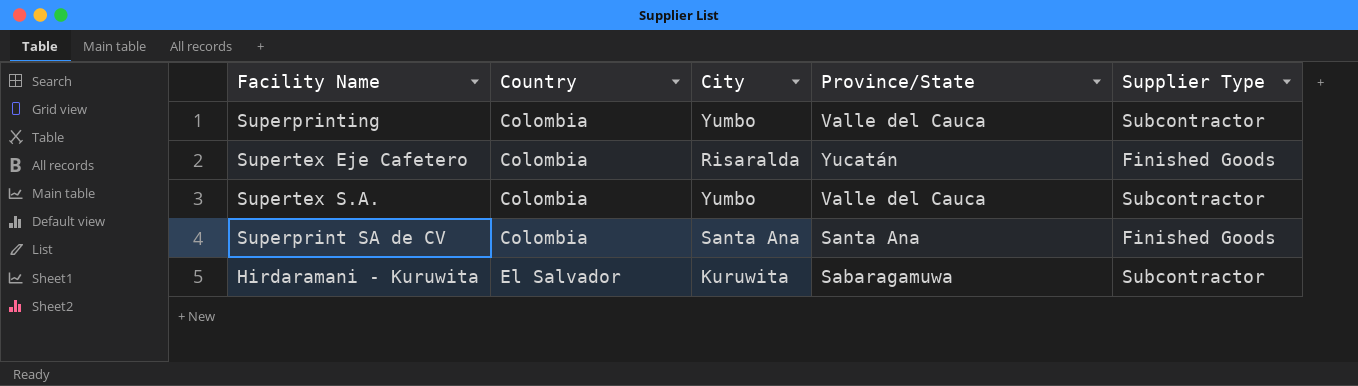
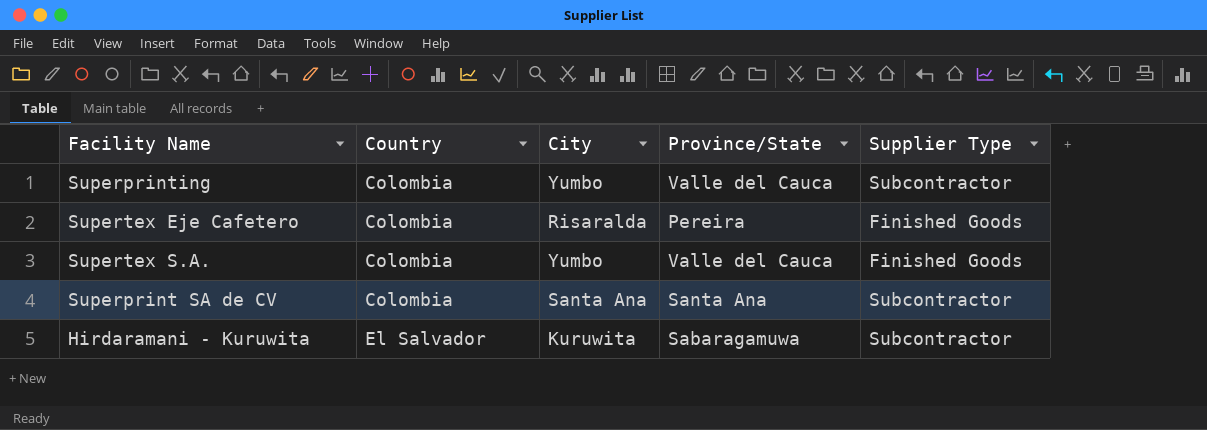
Supertex Eje Cafetero | Province/State: Yucatán -> Pereira
Supertex S.A. | Supplier Type: Subcontractor -> Finished Goods
Superprint SA de CV | Supplier Type: Finished Goods -> Subcontractor

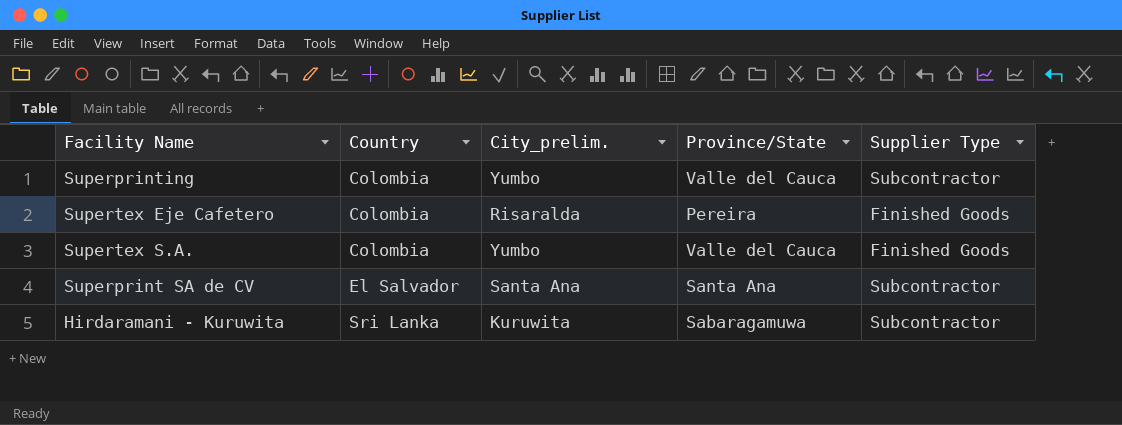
column name: City -> City_prelim.
Superprint SA de CV | Country: Colombia -> El Salvador
Hirdaramani - Kuruwita | Country: El Salvador -> Sri Lanka

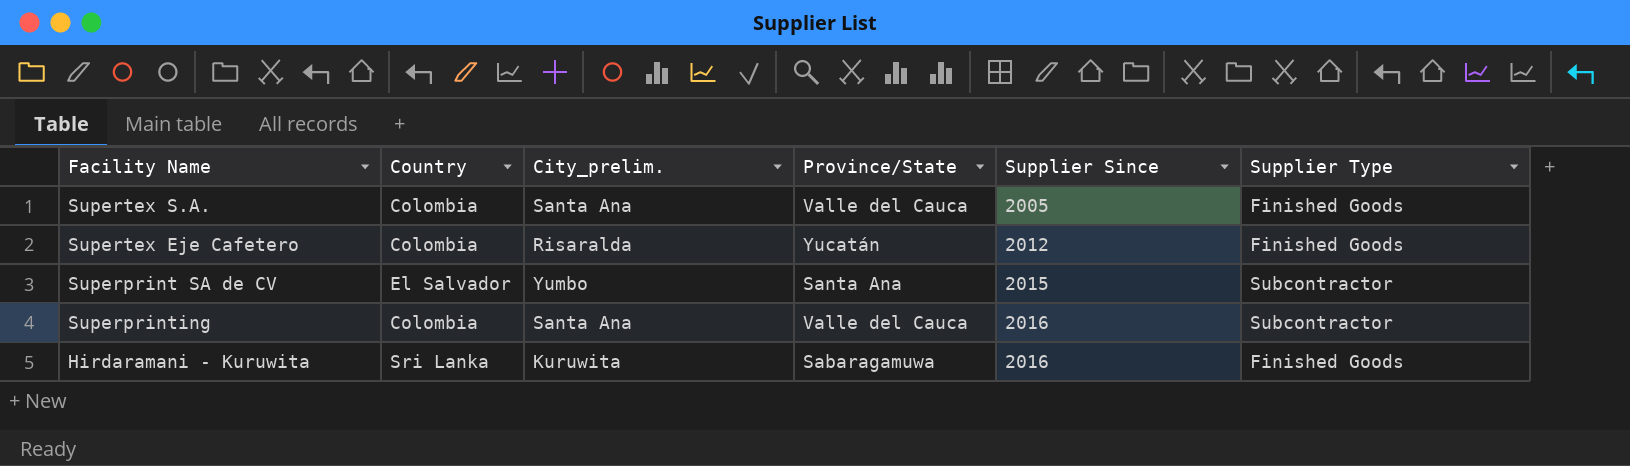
row order: Country ascending -> Supplier Since ascending
column Supplier Since | position: none -> 5
Supertex S.A. | City_prelim.: Yumbo -> Santa Ana
Supertex Eje Cafetero | Province/State: Pereira -> Yucatán
Superprint SA de CV | City_prelim.: Santa Ana -> Yumbo
Superprinting | City_prelim.: Yumbo -> Santa Ana
Hirdaramani - Kuruwita | Supplier Type: Subcontractor -> Finished Goods

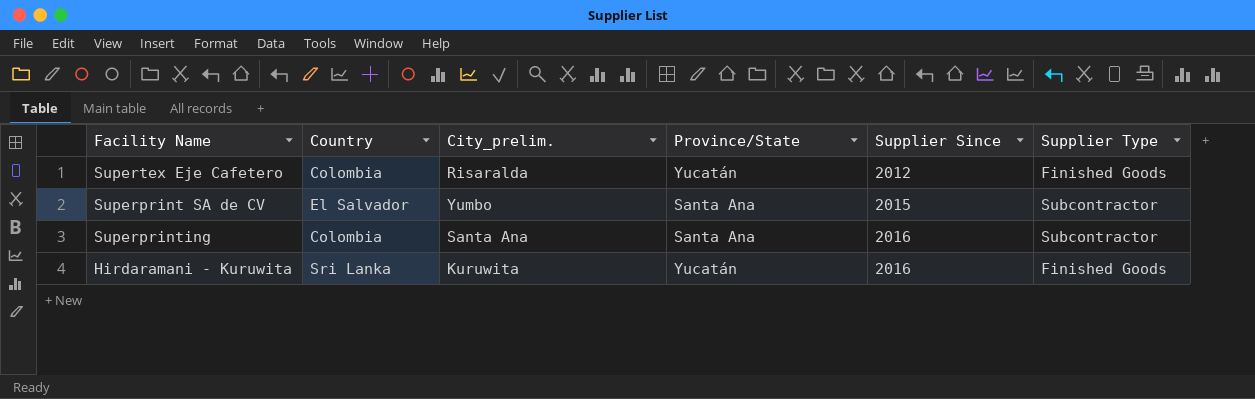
row Supertex S.A.: Colombia | Santa Ana | Valle del Cauca | 2005 | Finished Goods -> none
Superprinting | Province/State: Valle del Cauca -> Santa Ana
Hirdaramani - Kuruwita | Province/State: Sabaragamuwa -> Yucatán

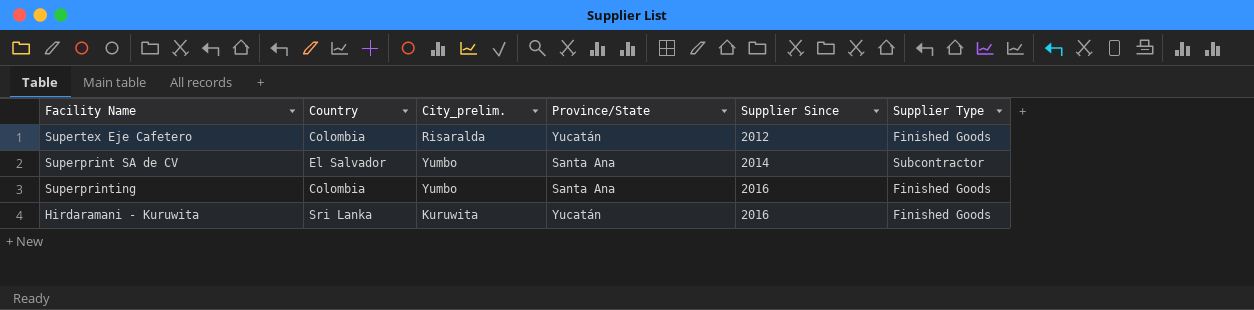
Superprint SA de CV | Supplier Since: 2015 -> 2014
Superprinting | City_prelim.: Santa Ana -> Yumbo
Superprinting | Supplier Type: Subcontractor -> Finished Goods

